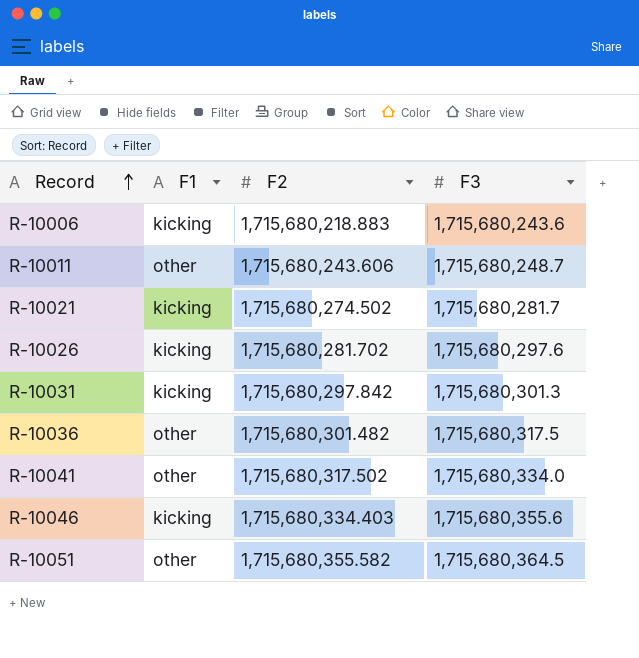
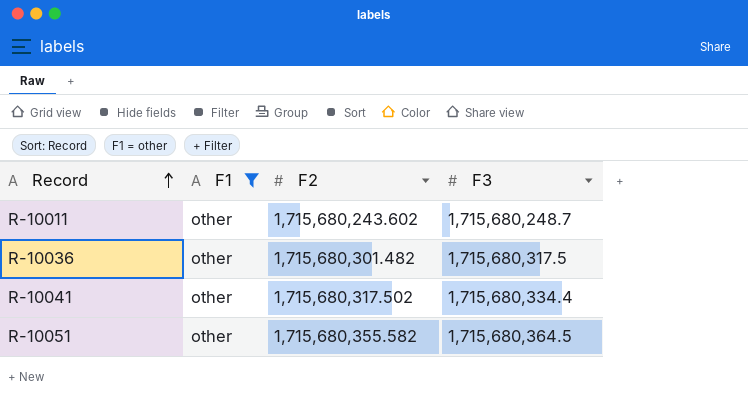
filter: none -> F1 = other
R-10011 | F2: 1,715,680,243.606 -> 1,715,680,243.602
R-10041 | F3: 1,715,680,334.0 -> 1,715,680,334.4

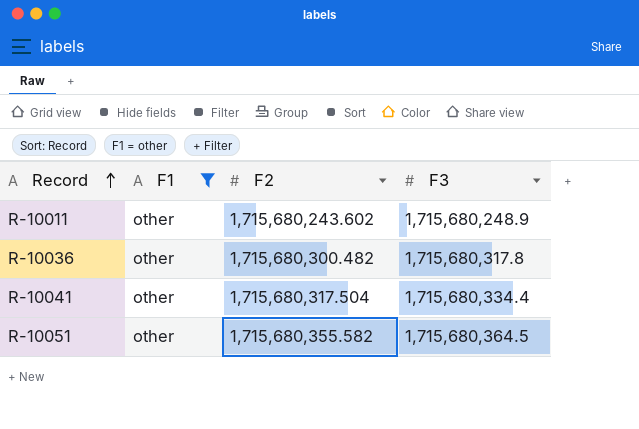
R-10011 | F3: 1,715,680,248.7 -> 1,715,680,248.9
R-10036 | F2: 1,715,680,301.482 -> 1,715,680,300.482
R-10036 | F3: 1,715,680,317.5 -> 1,715,680,317.8
R-10041 | F2: 1,715,680,317.502 -> 1,715,680,317.504

